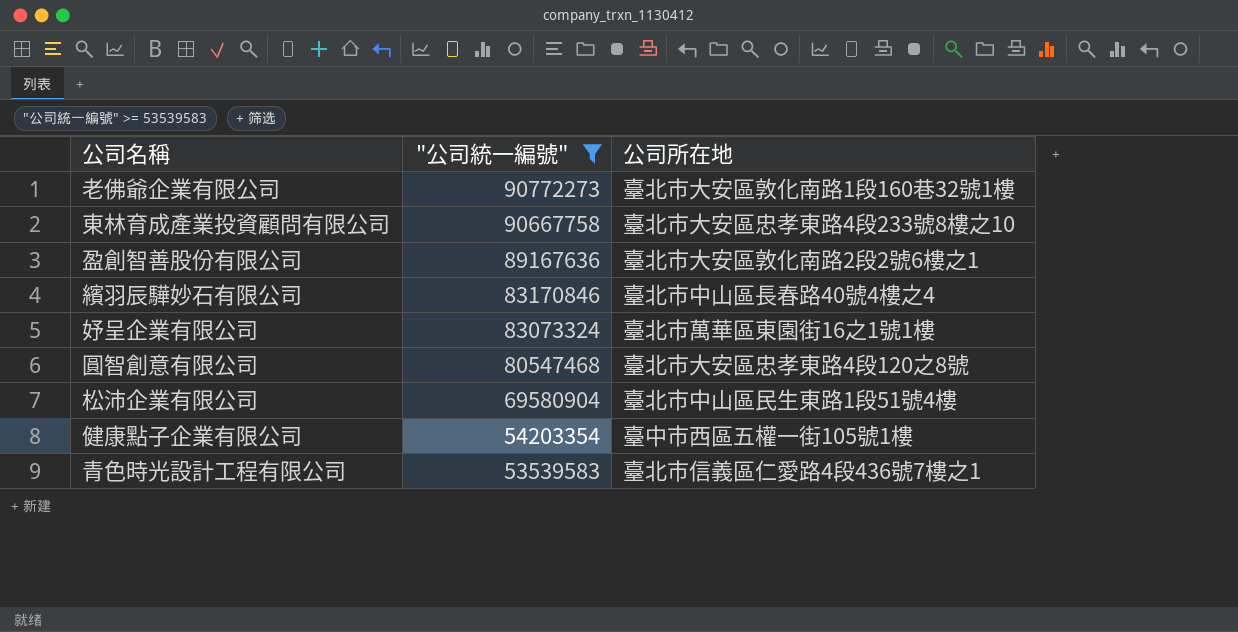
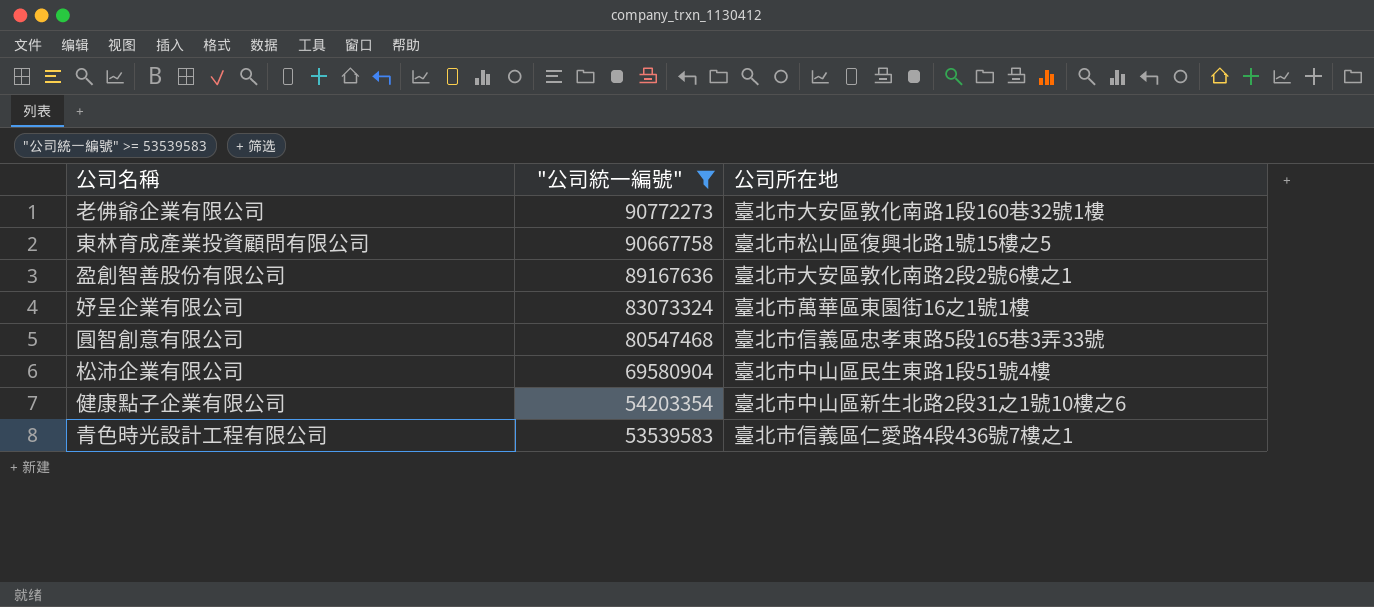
row 繽羽辰驊妙石有限公司: 83170846 | 臺北市中山區長春路40號4樓之4 -> none
東林育成產業投資顧問有限公司 | 公司所在地: 臺北市大安區忠孝東路4段233號8樓之10 -> 臺北市松山區復興北路1號15樓之5
圓智創意有限公司 | 公司所在地: 臺北市大安區忠孝東路4段120之8號 -> 臺北市信義區忠孝東路5段165巷3弄33號
健康點子企業有限公司 | 公司所在地: 臺中市西區五權一街105號1樓 -> 臺北市中山區新生北路2段31之1號10樓之6

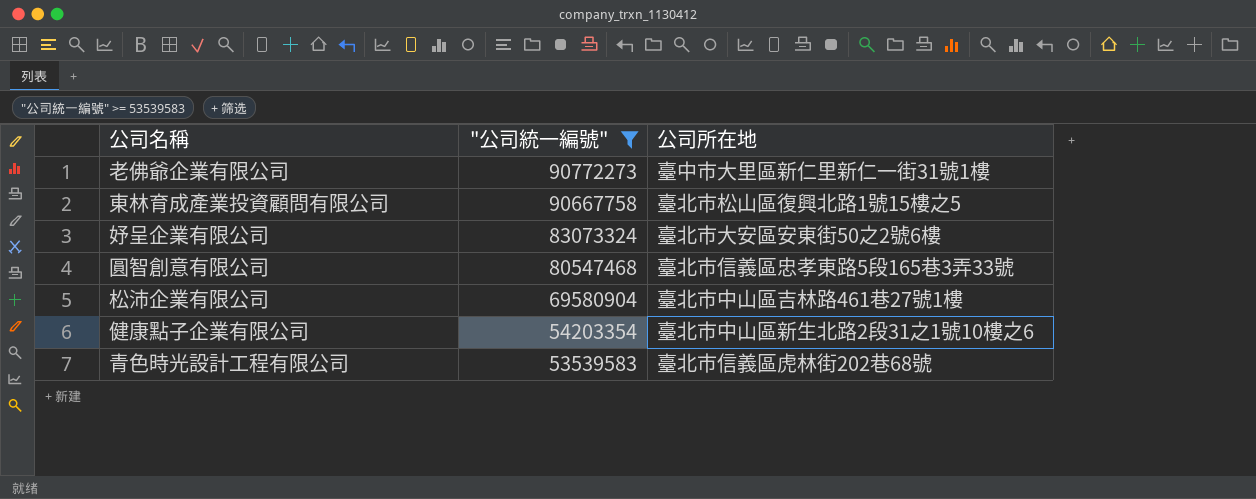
row 盈創智善股份有限公司: 89167636 | 臺北市大安區敦化南路2段2號6樓之1 -> none
老佛爺企業有限公司 | 公司所在地: 臺北市大安區敦化南路1段160巷32號1樓 -> 臺中市大里區新仁里新仁一街31號1樓
妤呈企業有限公司 | 公司所在地: 臺北市萬華區東園街16之1號1樓 -> 臺北市大安區安東街50之2號6樓
松沛企業有限公司 | 公司所在地: 臺北市中山區民生東路1段51號4樓 -> 臺北市中山區吉林路461巷27號1樓
青色時光設計工程有限公司 | 公司所在地: 臺北市信義區仁愛路4段436號7樓之1 -> 臺北市信義區虎林街202巷68號

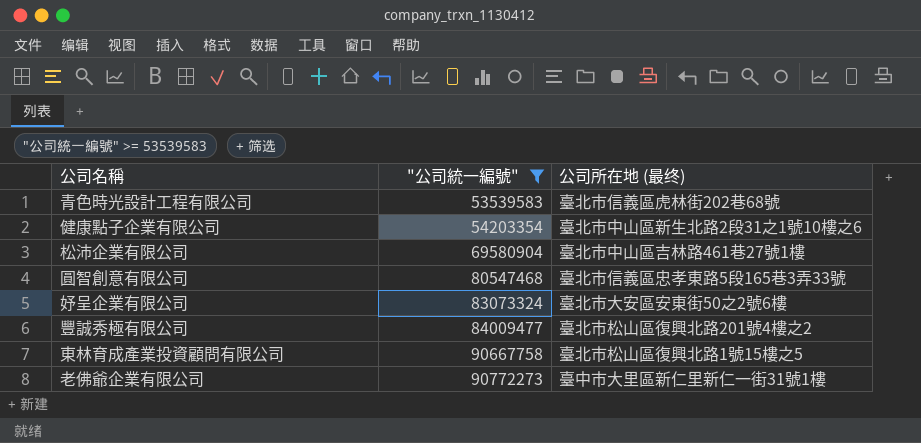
row order: "公司統一編號" descending -> "公司統一編號" ascending
column name: 公司所在地 -> 公司所在地 (最终)
row 豐誠秀極有限公司: none -> 84009477 | 臺北市松山區復興北路201號4樓之2

